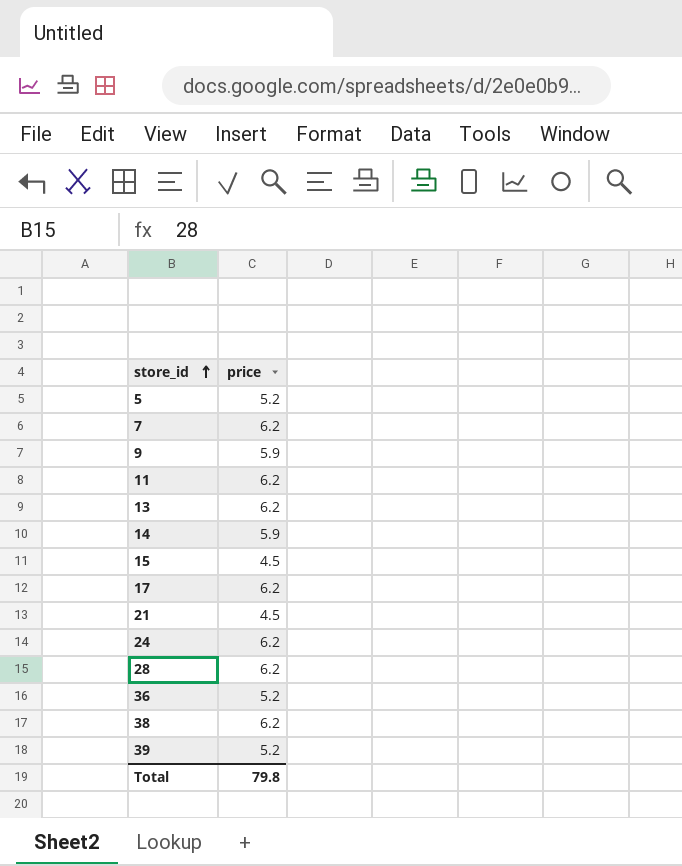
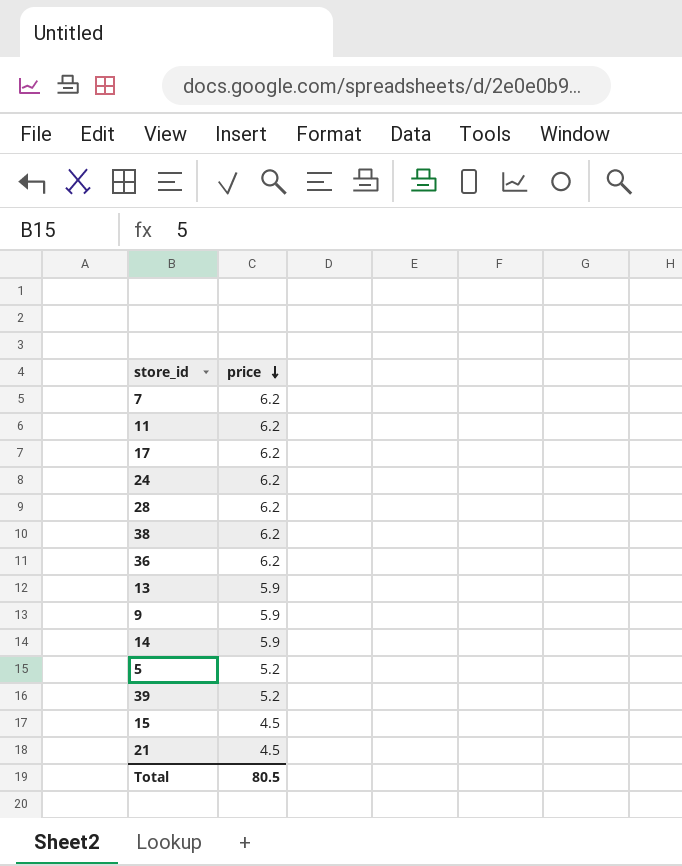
row order: store_id ascending -> price descending
36 | price: 5.2 -> 6.2
13 | price: 6.2 -> 5.9
Total | price: 79.8 -> 80.5

